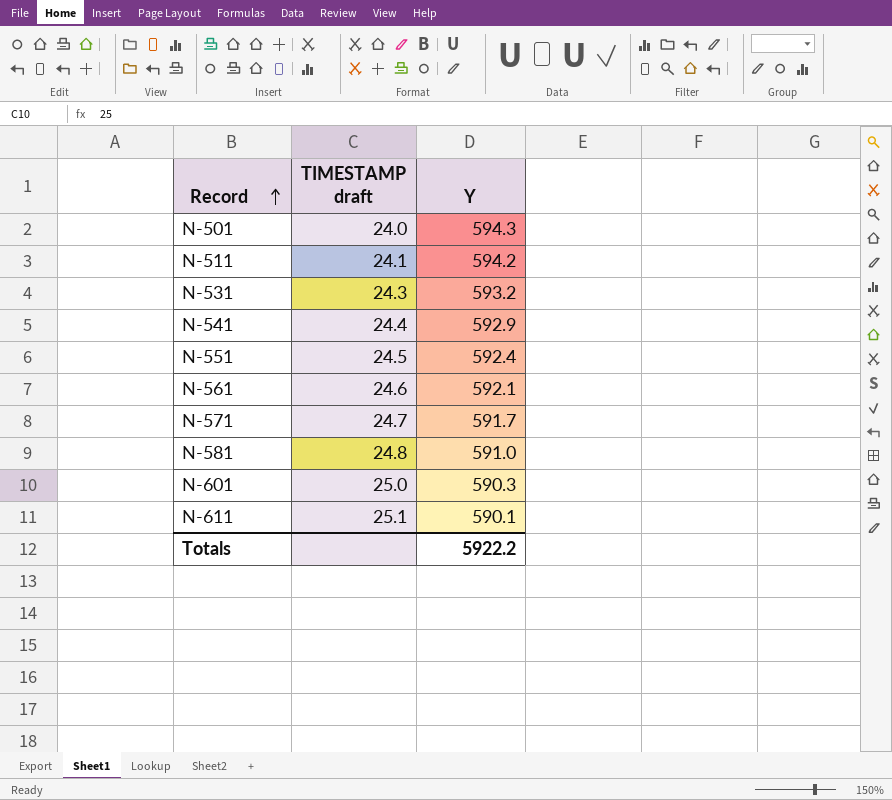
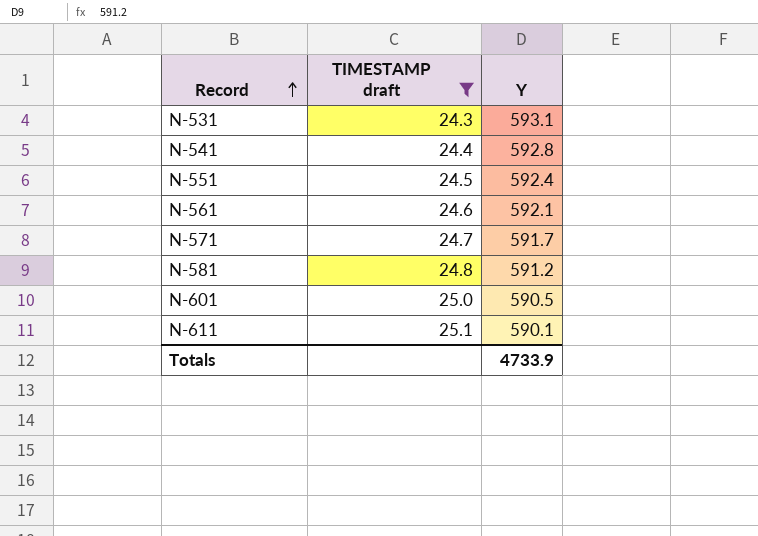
filter: none -> TIMESTAMP draft >= 24.3
N-531 | Y: 593.2 -> 593.1
N-541 | Y: 592.9 -> 592.8
N-581 | Y: 591.0 -> 591.2
N-601 | Y: 590.3 -> 590.5
Totals | Y: 5922.2 -> 4733.9

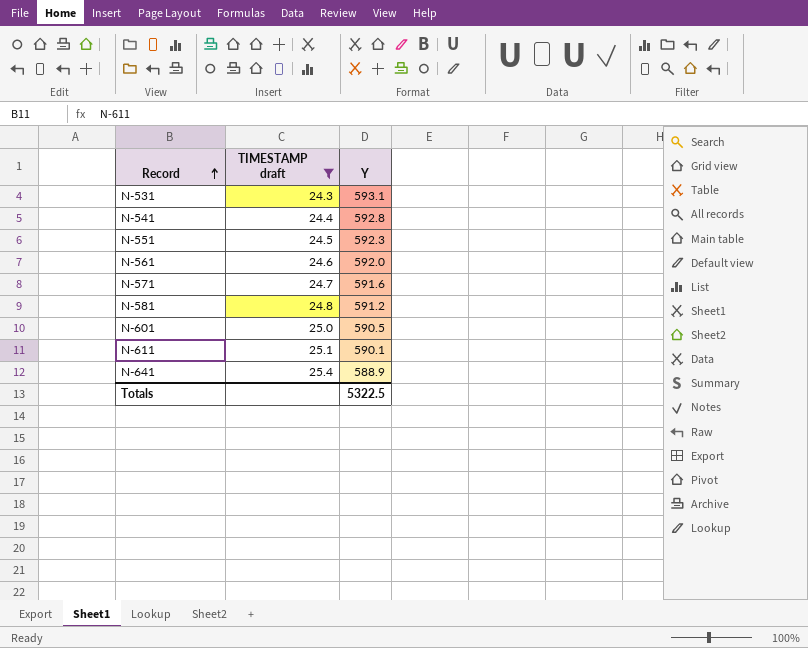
N-551 | Y: 592.4 -> 592.3
N-561 | Y: 592.1 -> 592.0
N-571 | Y: 591.7 -> 591.6
row N-641: none -> 25.4 | 588.9
Totals | Y: 4733.9 -> 5322.5

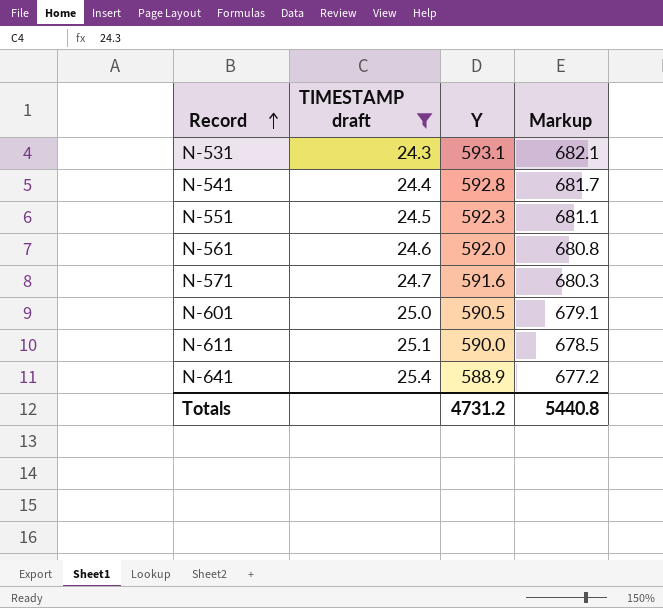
column Markup | formula: none -> [Y] * 1.15
row N-581: 24.8 | 591.2 -> none
N-611 | Y: 590.1 -> 590.0
Totals | Y: 5322.5 -> 4731.2

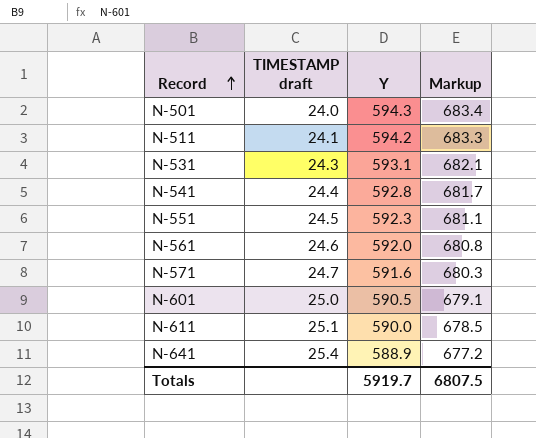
filter: TIMESTAMP draft >= 24.3 -> none
Totals | Y: 4731.2 -> 5919.7
Totals | Markup: 5440.8 -> 6807.5

